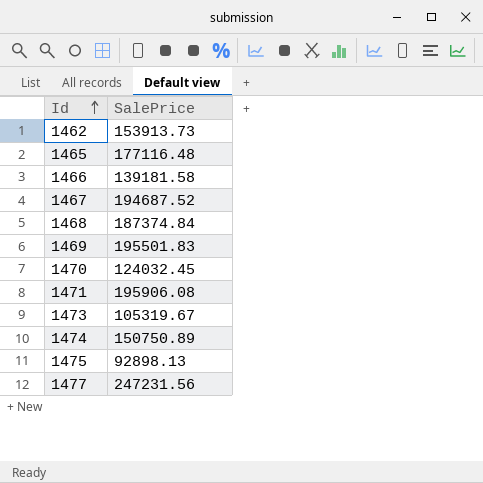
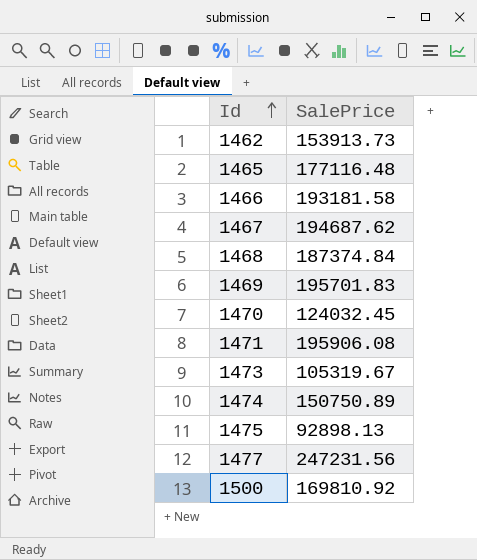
1466 | SalePrice: 139181.58 -> 193181.58
1467 | SalePrice: 194687.52 -> 194687.62
1469 | SalePrice: 195501.83 -> 195701.83
row 1500: none -> 169810.92

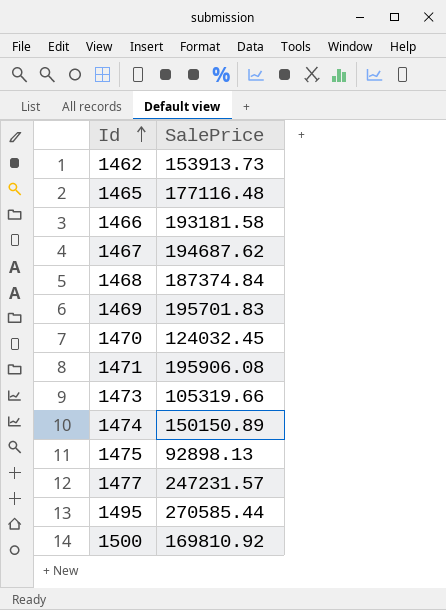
1473 | SalePrice: 105319.67 -> 105319.66
1474 | SalePrice: 150750.89 -> 150150.89
1477 | SalePrice: 247231.56 -> 247231.57
row 1495: none -> 270585.44

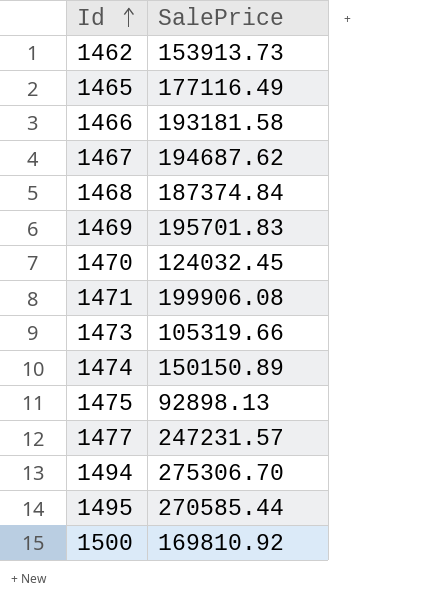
1465 | SalePrice: 177116.48 -> 177116.49
1471 | SalePrice: 195906.08 -> 199906.08
row 1494: none -> 275306.70

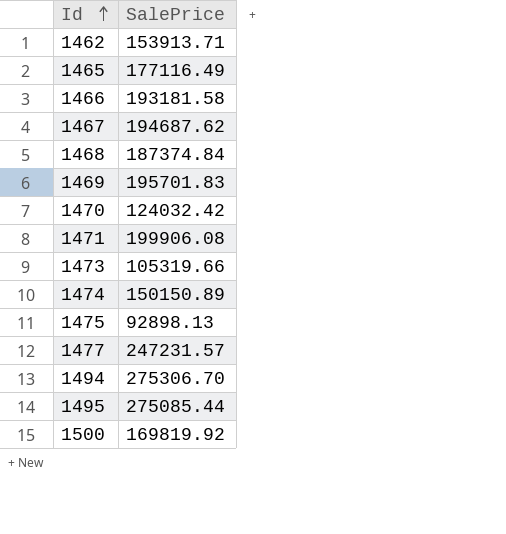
1462 | SalePrice: 153913.73 -> 153913.71
1470 | SalePrice: 124032.45 -> 124032.42
1495 | SalePrice: 270585.44 -> 275085.44
1500 | SalePrice: 169810.92 -> 169819.92

